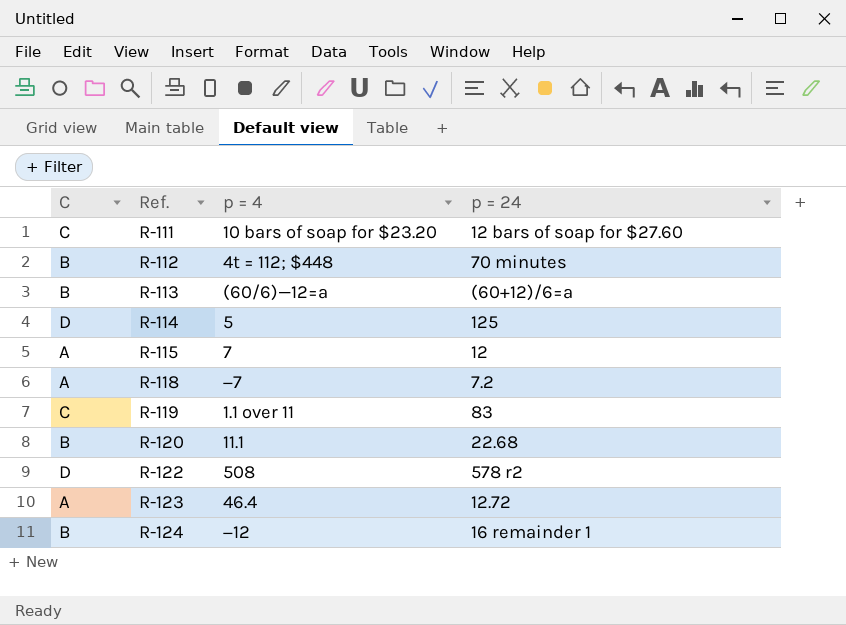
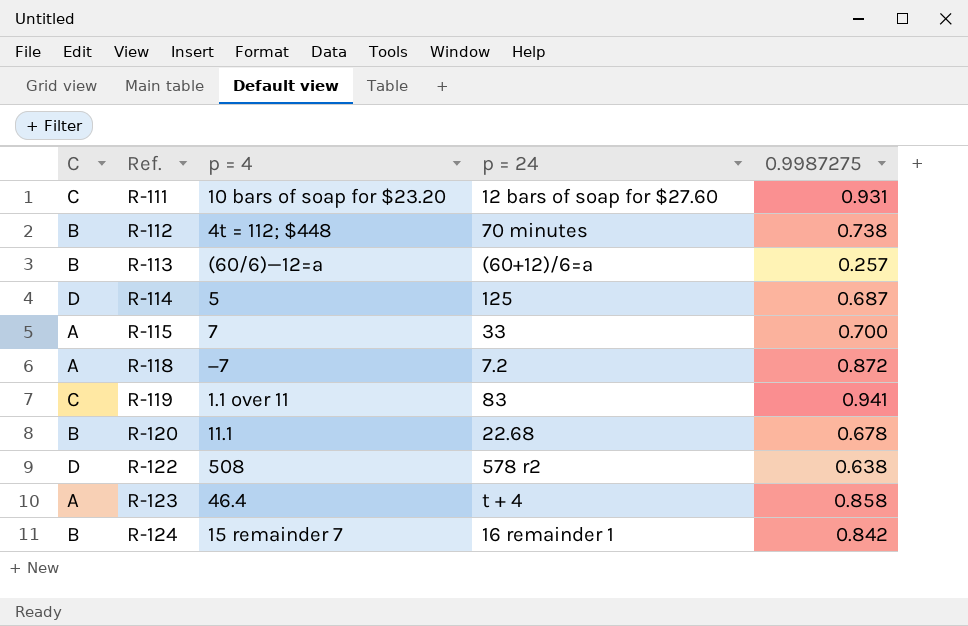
column 0.9987275 | position: none -> 5
R-115 | p = 24: 12 -> 33
R-123 | p = 24: 12.72 -> t + 4
R-124 | p = 4: −12 -> 15 remainder 7

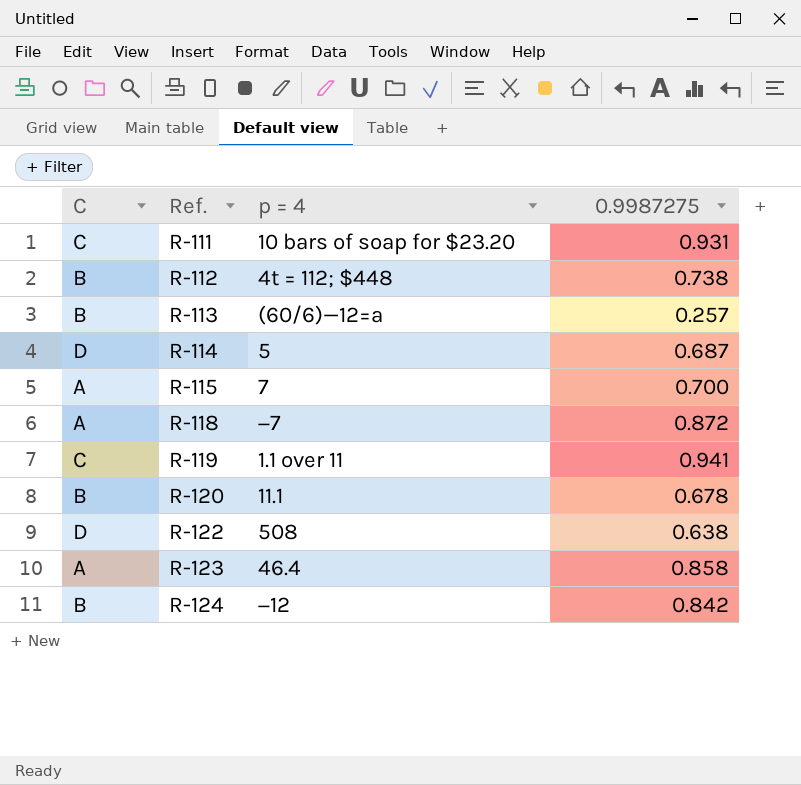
column p = 24 | position: 4 -> none
R-124 | p = 4: 15 remainder 7 -> −12

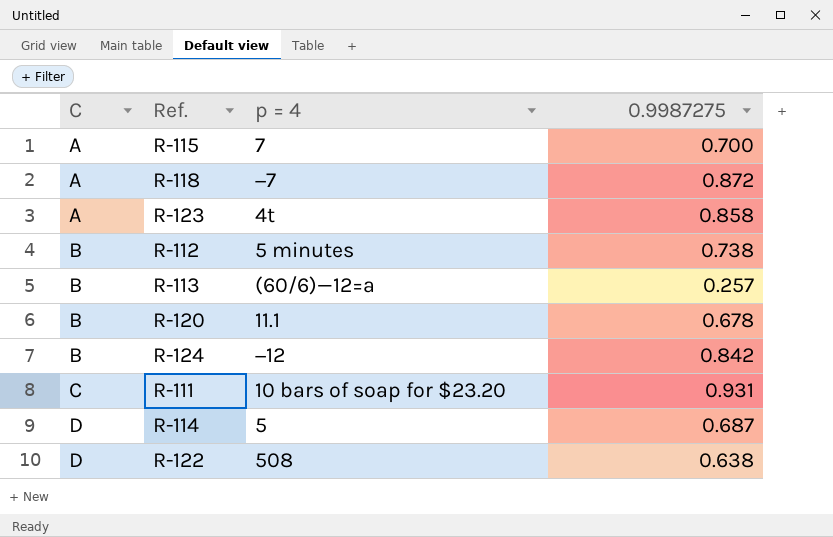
row order: Ref. ascending -> C ascending
row R-119: C | 1.1 over 11 | 0.941 -> none
R-123 | p = 4: 46.4 -> 4t
R-112 | p = 4: 4t = 112; $448 -> 5 minutes

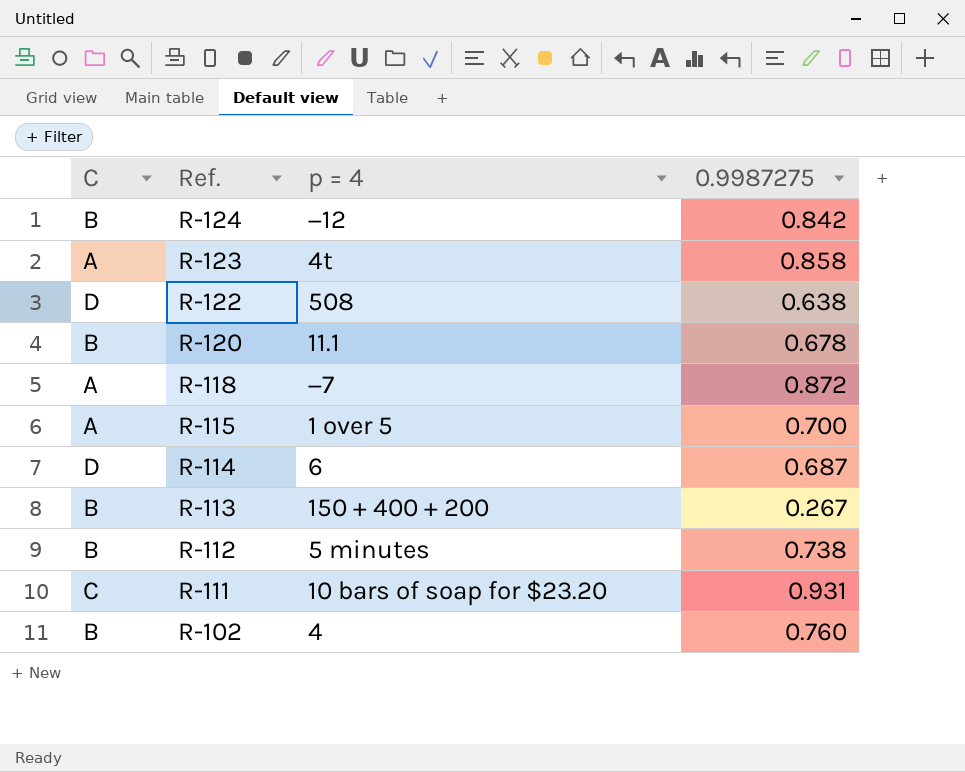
row order: C ascending -> Ref. descending
R-115 | p = 4: 7 -> 1 over 5
R-114 | p = 4: 5 -> 6
R-113 | p = 4: (60/6)—12=a -> 150 + 400 + 200
R-113 | 0.9987275: 0.257 -> 0.267
row R-102: none -> B | 4 | 0.760

